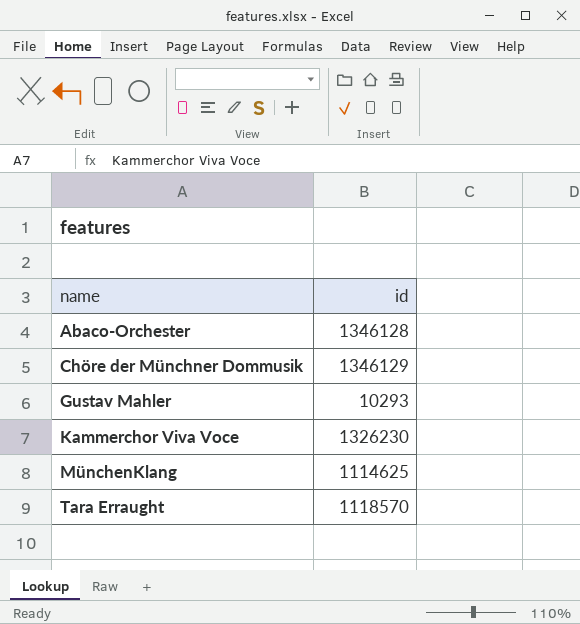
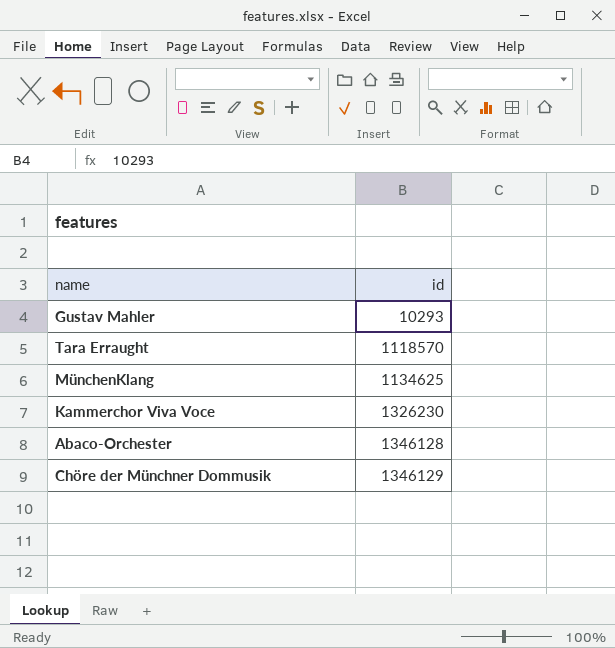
row order: name ascending -> id ascending
MünchenKlang | id: 1114625 -> 1134625

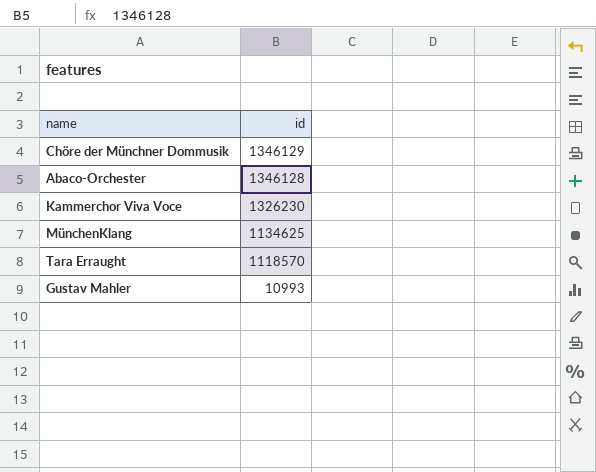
row order: id ascending -> id descending
Gustav Mahler | id: 10293 -> 10993

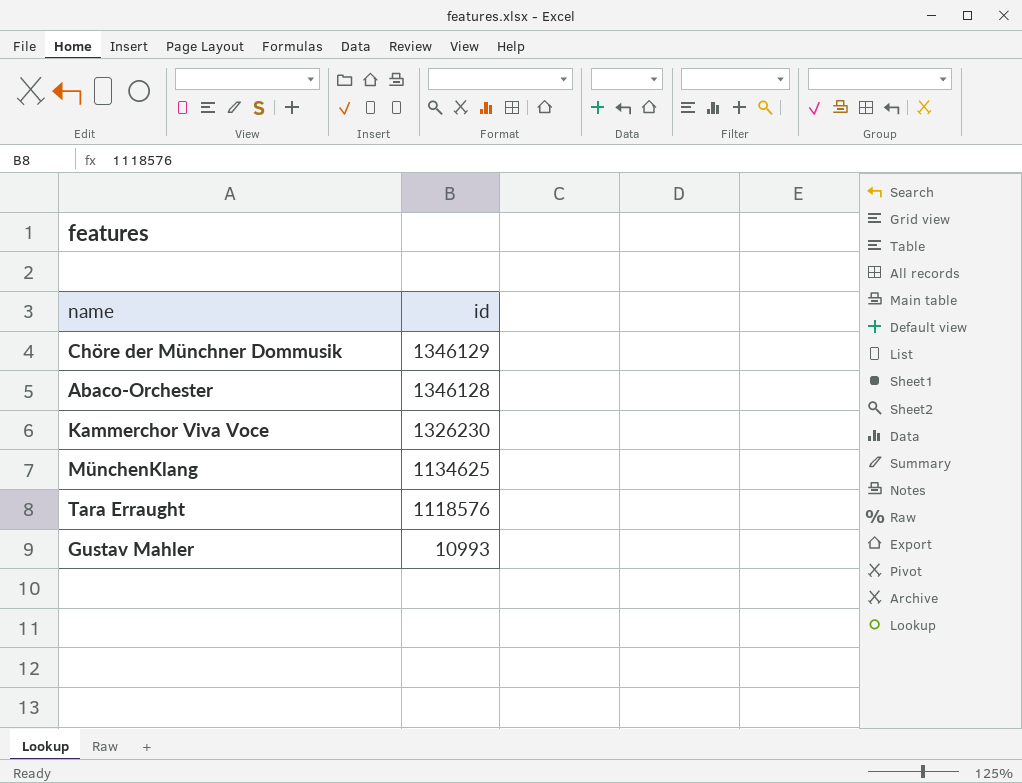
Tara Erraught | id: 1118570 -> 1118576

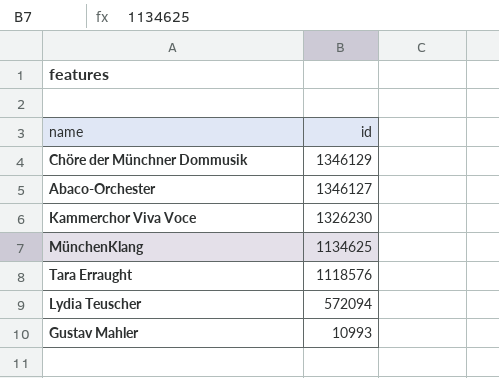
Abaco-Orchester | id: 1346128 -> 1346127
row Lydia Teuscher: none -> 572094

